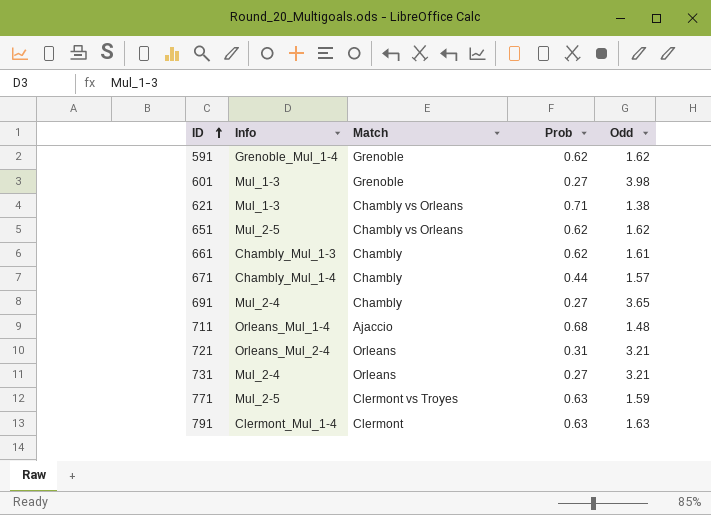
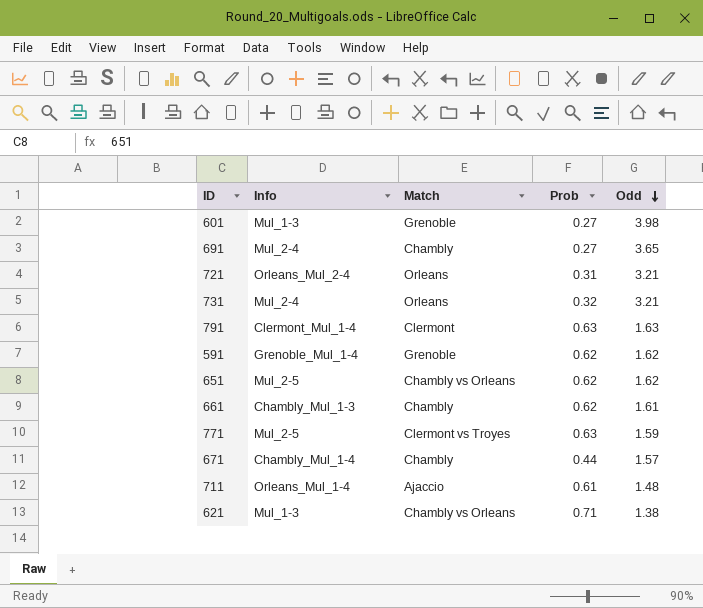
row order: ID ascending -> Odd descending
731 | Prob: 0.27 -> 0.32
711 | Prob: 0.68 -> 0.61

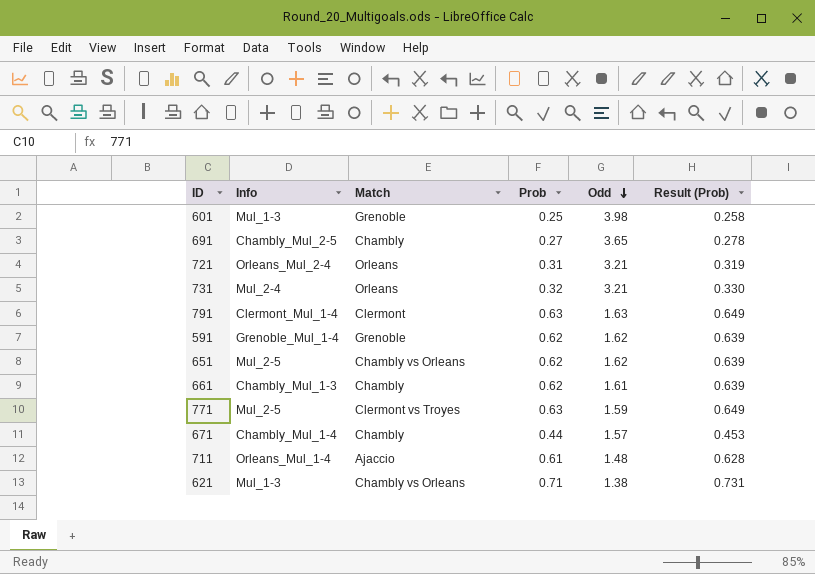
column Result (Prob) | formula: none -> [Prob] * 1.03
601 | Prob: 0.27 -> 0.25
691 | Info: Mul_2-4 -> Chambly_Mul_2-5

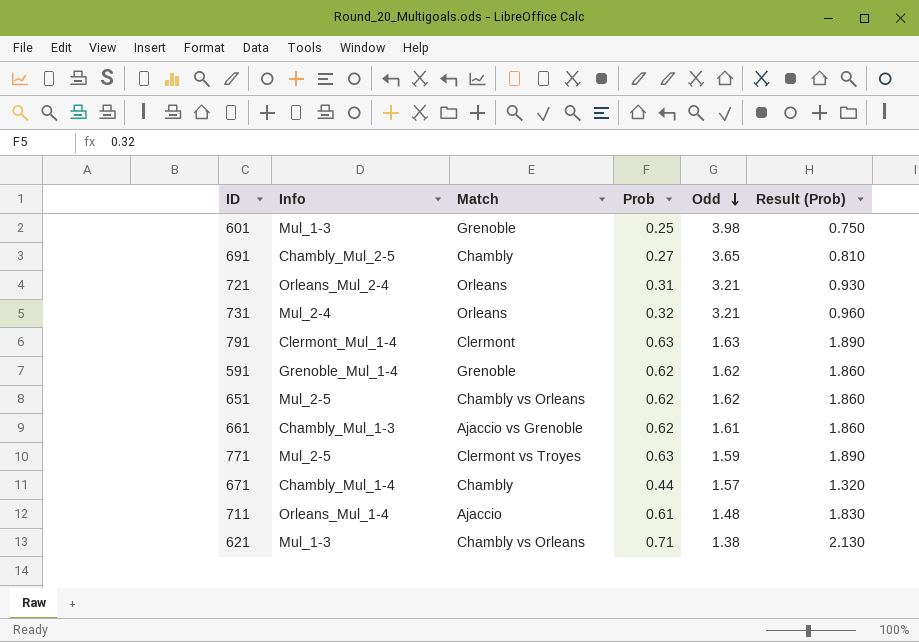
column Result (Prob) | formula: [Prob] * 1.03 -> [Prob] * 3
661 | Match: Chambly -> Ajaccio vs Grenoble

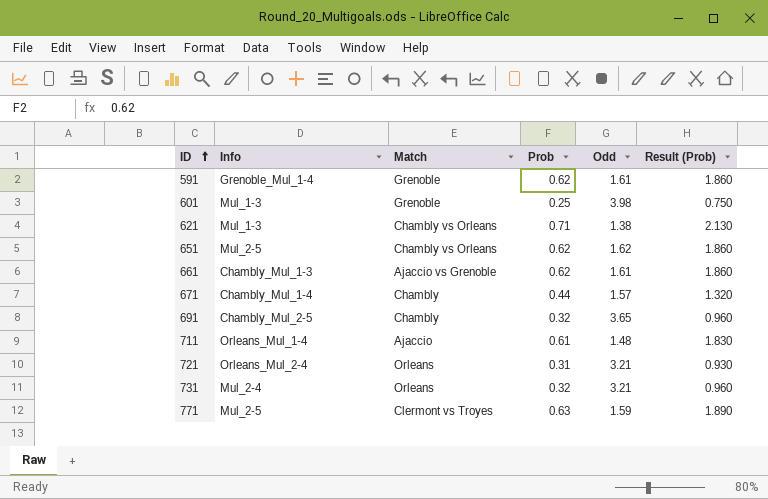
row order: Odd descending -> ID ascending
row 791: Clermont_Mul_1-4 | Clermont | 0.63 | 1.63 | 1.890 -> none
591 | Odd: 1.62 -> 1.61
691 | Prob: 0.27 -> 0.32
691 | Result (Prob): 0.810 -> 0.960

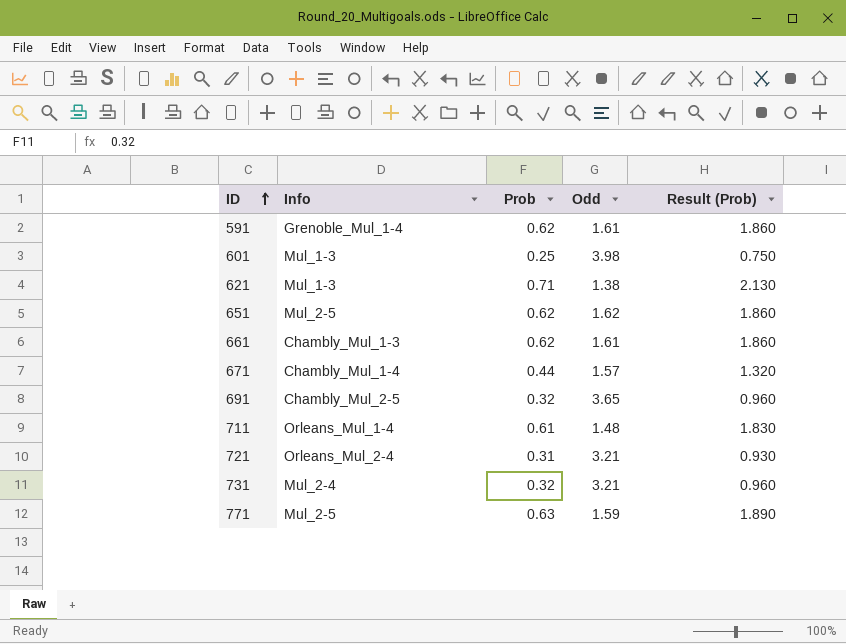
column Match | position: 3 -> none

